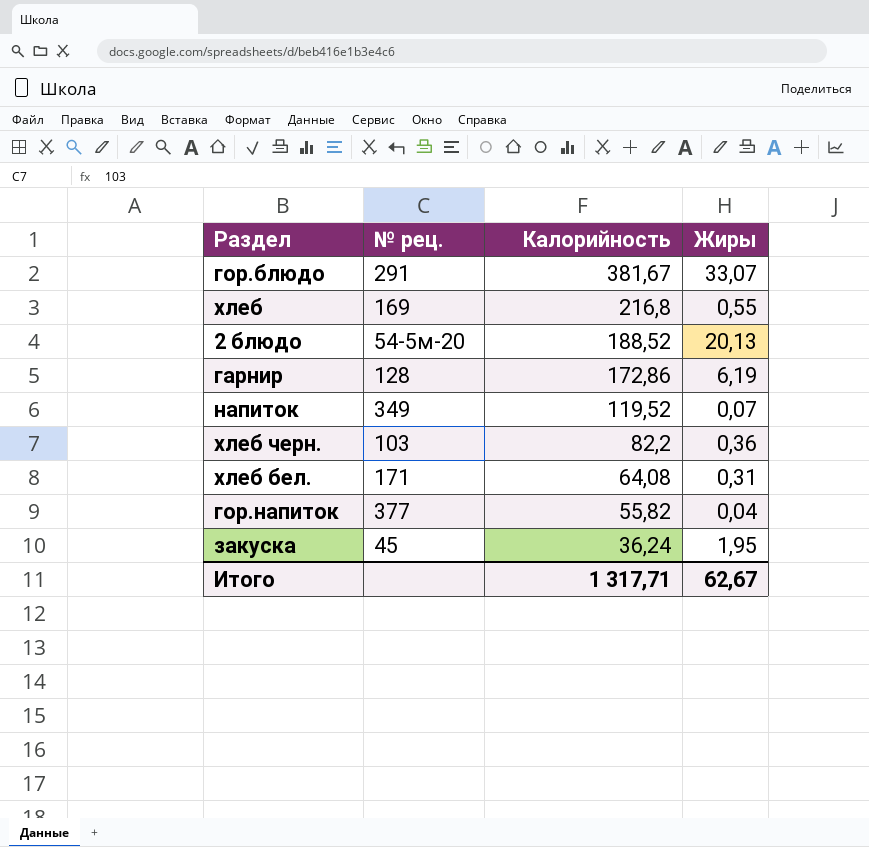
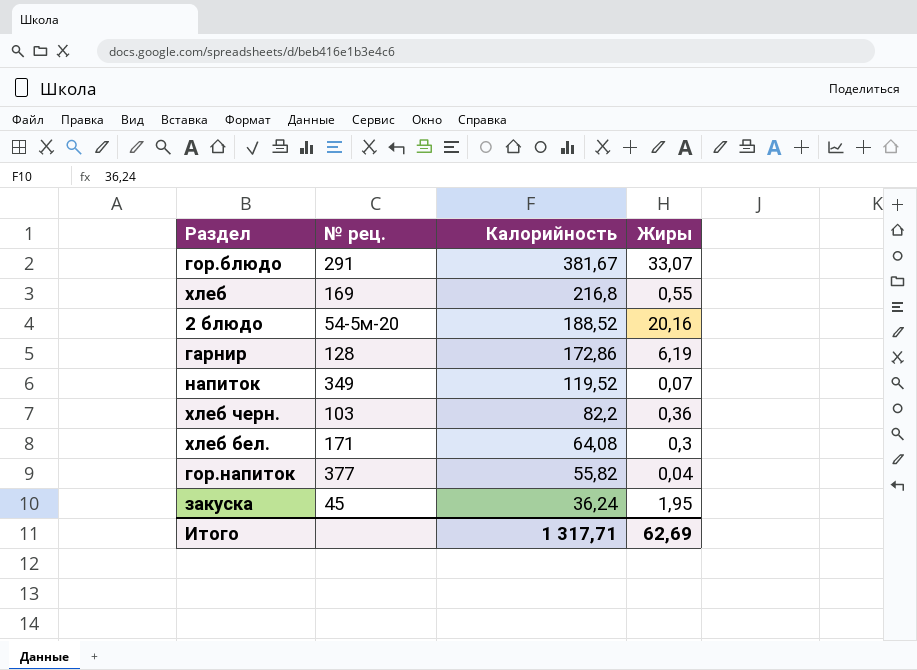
2 блюдо | Жиры: 20,13 -> 20,16
хлеб бел. | Жиры: 0,31 -> 0,3
Итого | Жиры: 62,67 -> 62,69

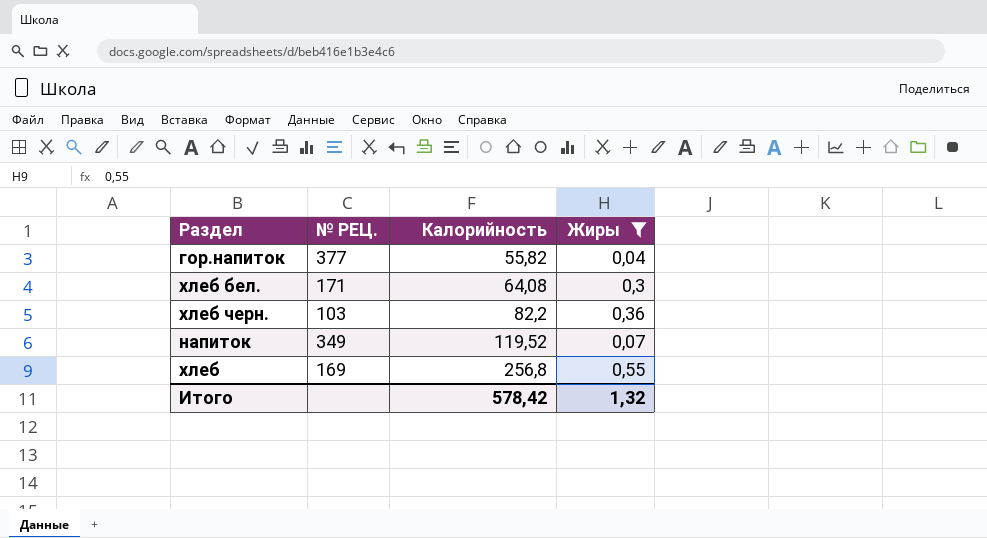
filter: none -> Жиры <= 0,55
row order: Калорийность descending -> Калорийность ascending
column name: № рец. -> № РЕЦ.
хлеб | Калорийность: 216,8 -> 256,8
Итого | Калорийность: 1 317,71 -> 578,42
Итого | Жиры: 62,69 -> 1,32

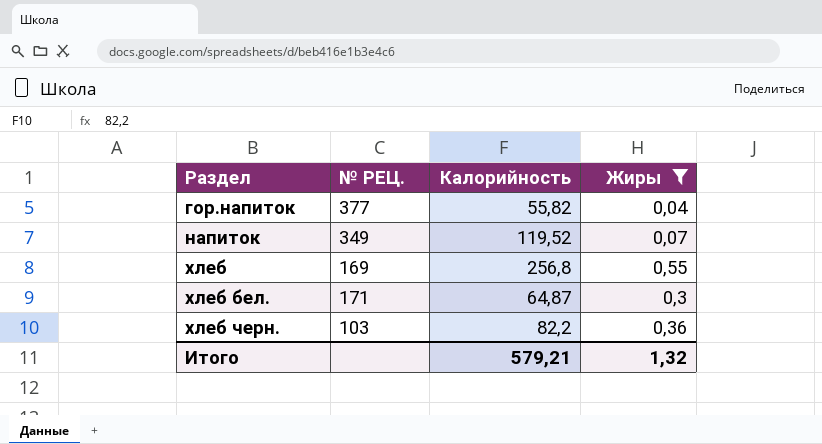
row order: Калорийность ascending -> Раздел ascending
хлеб бел. | Калорийность: 64,08 -> 64,87
Итого | Калорийность: 578,42 -> 579,21

